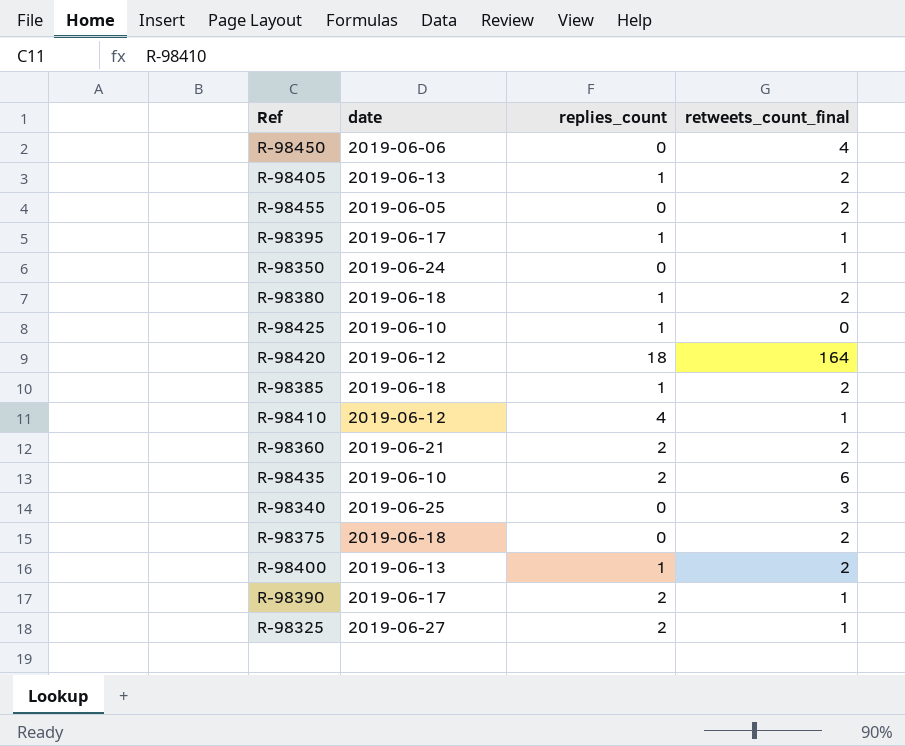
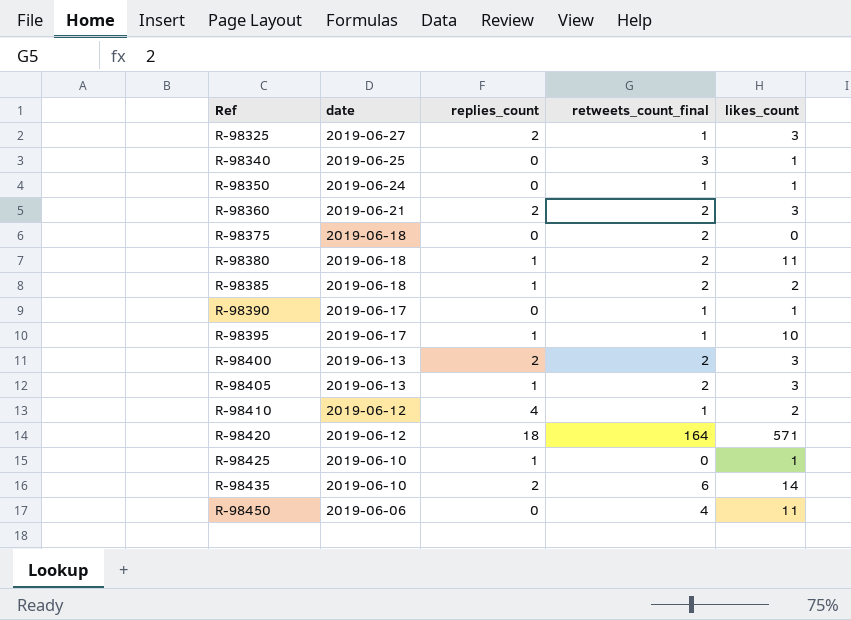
row order: none -> Ref ascending
column likes_count | position: none -> 5
row R-98455: 2019-06-05 | 0 | 2 -> none
R-98390 | replies_count: 2 -> 0
R-98400 | replies_count: 1 -> 2

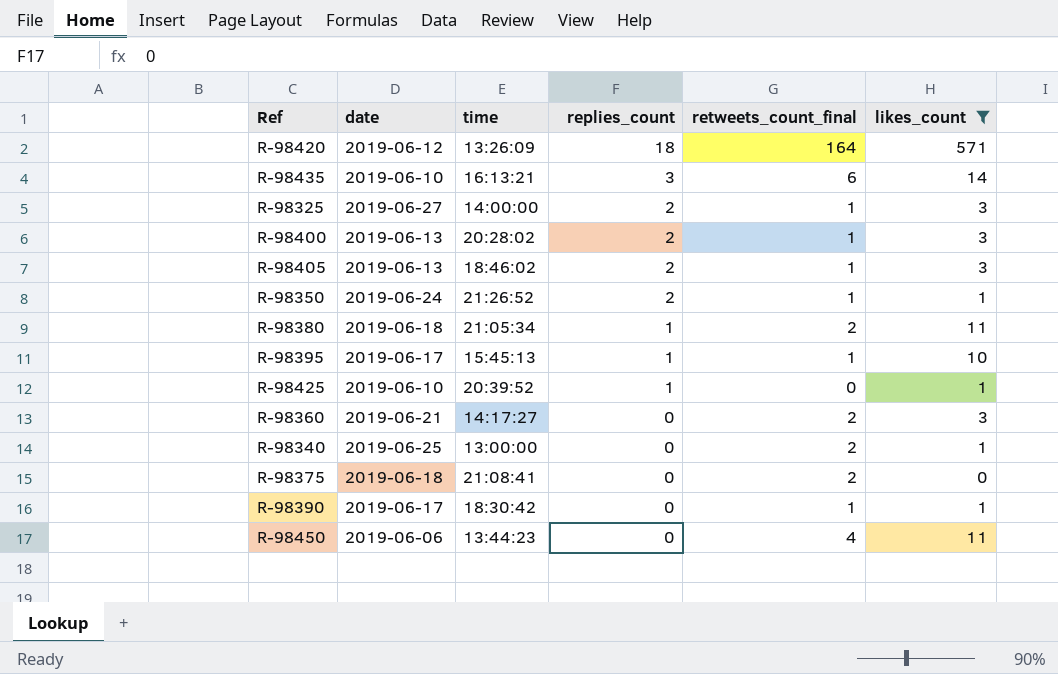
filter: none -> likes_count != 2
row order: Ref ascending -> replies_count descending
column time | position: none -> 3
R-98435 | replies_count: 2 -> 3
R-98400 | retweets_count_final: 2 -> 1
R-98405 | replies_count: 1 -> 2
R-98405 | retweets_count_final: 2 -> 1
R-98350 | replies_count: 0 -> 2
R-98360 | replies_count: 2 -> 0
R-98340 | retweets_count_final: 3 -> 2

